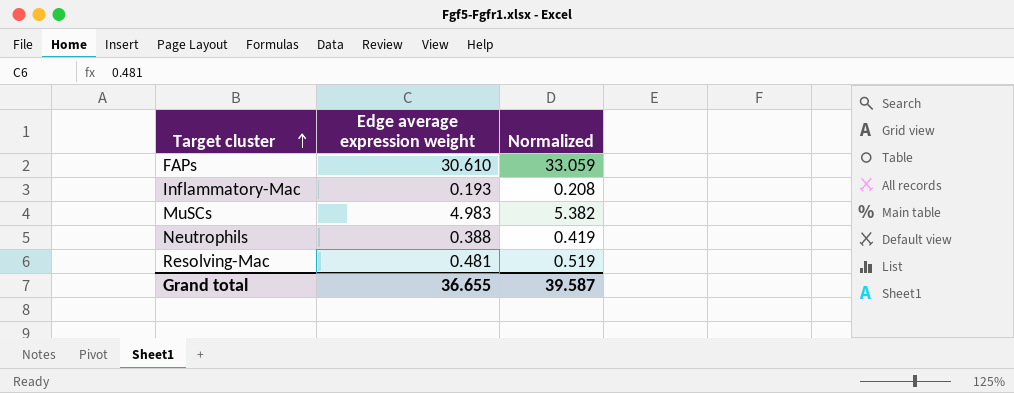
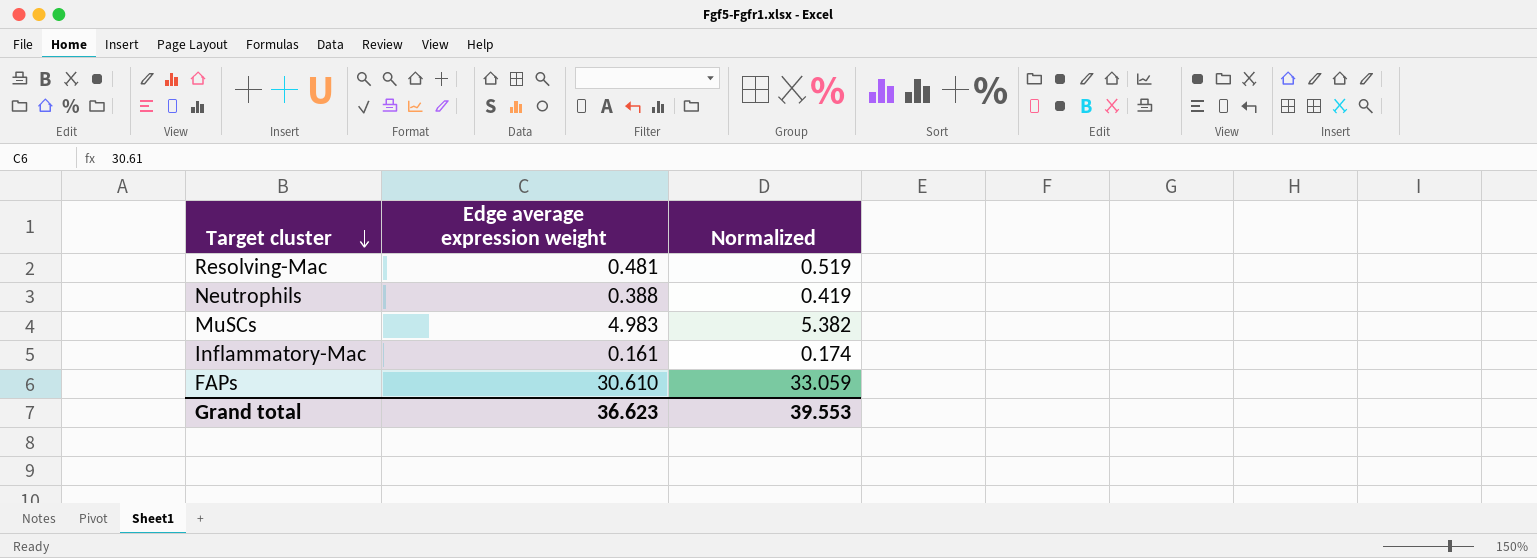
row order: Target cluster ascending -> Target cluster descending
Inflammatory-Mac | Edge average expression weight: 0.193 -> 0.161
Inflammatory-Mac | Normalized: 0.208 -> 0.174
Grand total | Edge average expression weight: 36.655 -> 36.623
Grand total | Normalized: 39.587 -> 39.553

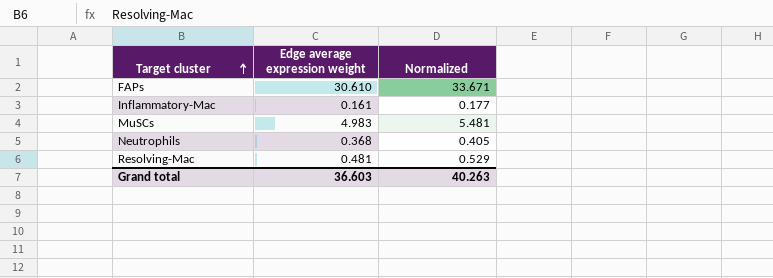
row order: Target cluster descending -> Target cluster ascending
column Normalized | formula: [Edge average expression weight] * 1.08 -> [Edge average expression weight] * 1.1
Neutrophils | Edge average expression weight: 0.388 -> 0.368
Grand total | Edge average expression weight: 36.623 -> 36.603
Grand total | Normalized: 39.553 -> 40.263

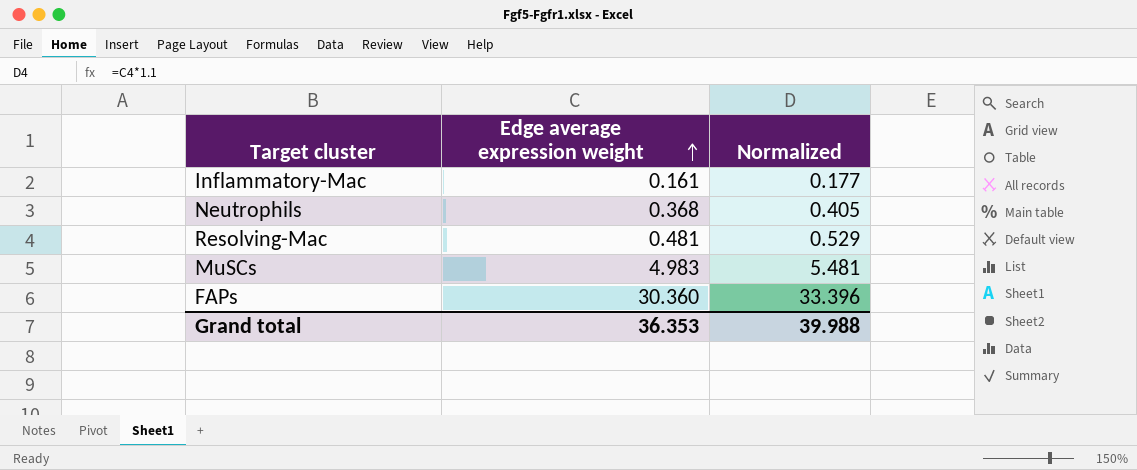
row order: Target cluster ascending -> Edge average expression weight ascending
FAPs | Edge average expression weight: 30.610 -> 30.360
FAPs | Normalized: 33.671 -> 33.396
Grand total | Edge average expression weight: 36.603 -> 36.353
Grand total | Normalized: 40.263 -> 39.988

